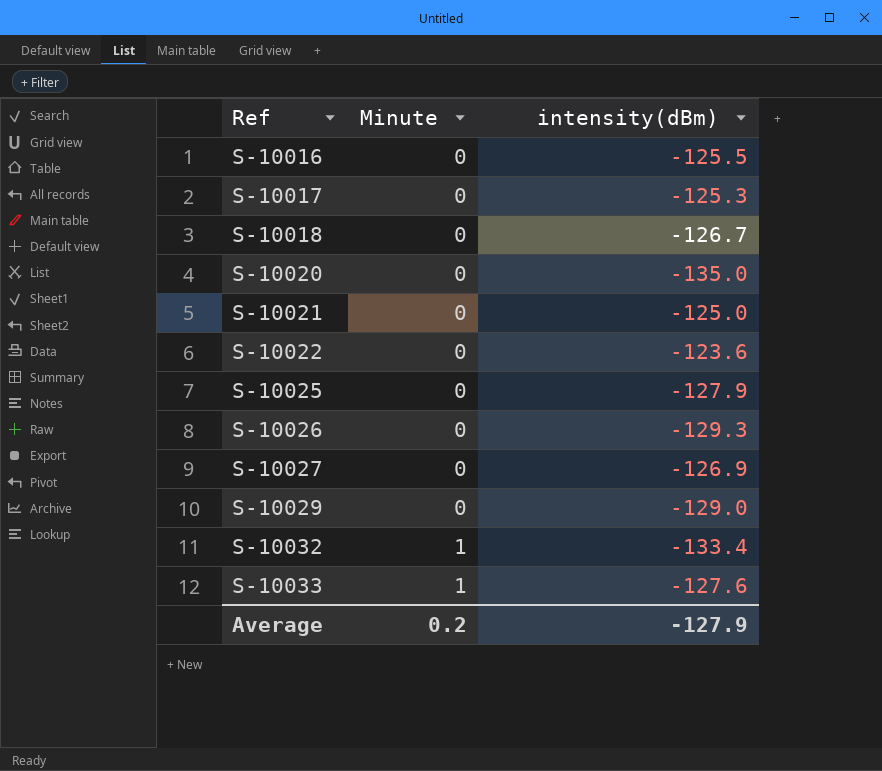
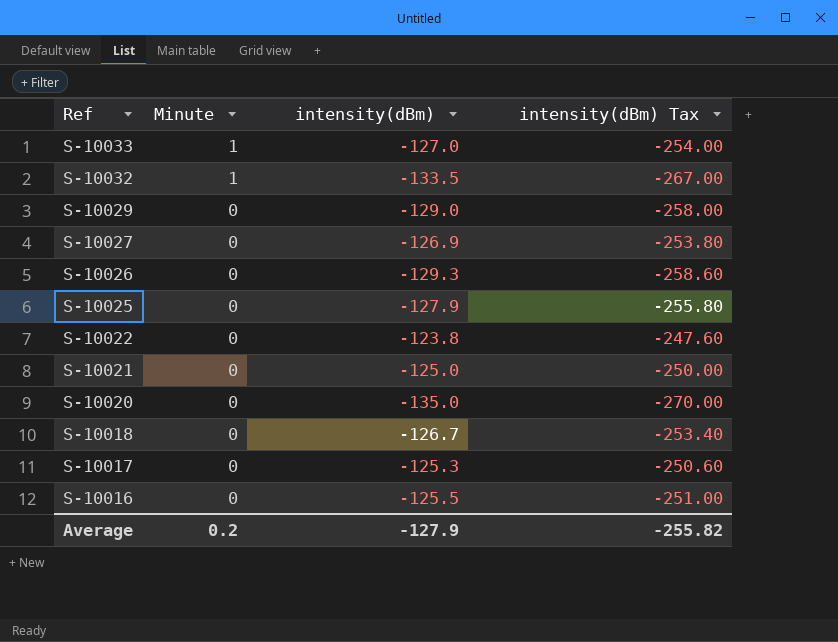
row order: Ref ascending -> Ref descending
column intensity(dBm) Tax | formula: none -> [intensity(dBm)] * 2
S-10033 | intensity(dBm): -127.6 -> -127.0
S-10032 | intensity(dBm): -133.4 -> -133.5
S-10022 | intensity(dBm): -123.6 -> -123.8

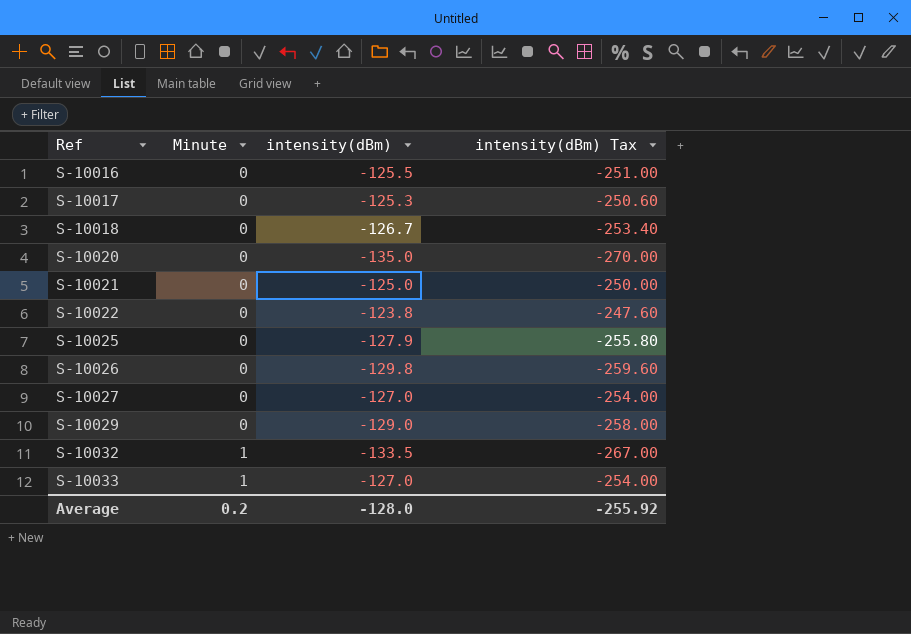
row order: Ref descending -> Ref ascending
S-10026 | intensity(dBm): -129.3 -> -129.8
S-10026 | intensity(dBm) Tax: -258.60 -> -259.60
S-10027 | intensity(dBm): -126.9 -> -127.0
S-10027 | intensity(dBm) Tax: -253.80 -> -254.00
Average | intensity(dBm): -127.9 -> -128.0
Average | intensity(dBm) Tax: -255.82 -> -255.92

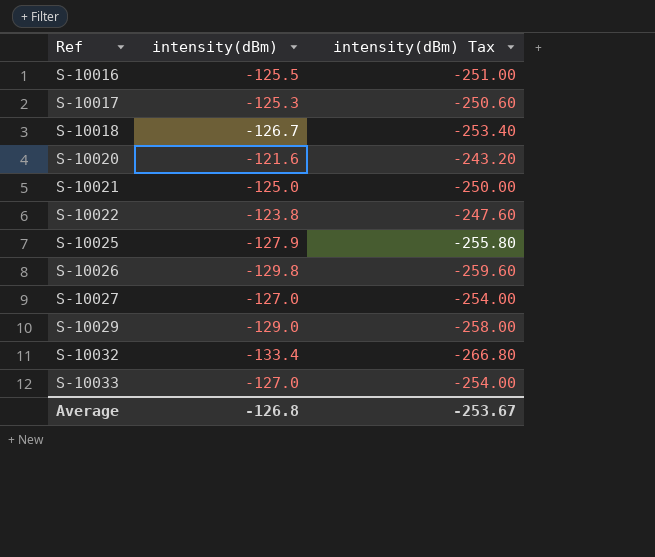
column Minute | position: 2 -> none
S-10020 | intensity(dBm): -135.0 -> -121.6
S-10020 | intensity(dBm) Tax: -270.00 -> -243.20
S-10032 | intensity(dBm): -133.5 -> -133.4
S-10032 | intensity(dBm) Tax: -267.00 -> -266.80
Average | intensity(dBm): -128.0 -> -126.8
Average | intensity(dBm) Tax: -255.92 -> -253.67

